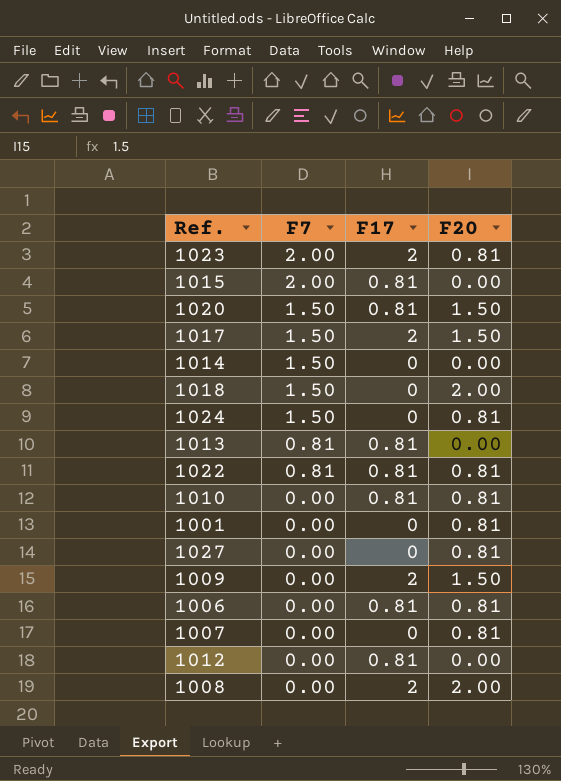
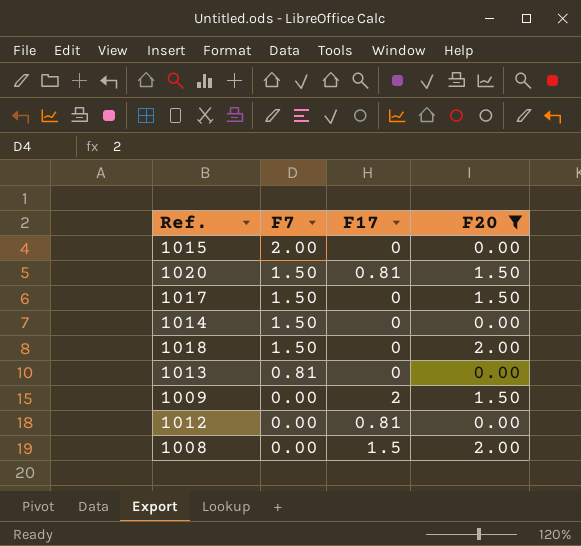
filter: none -> F20 != 0.81
1015 | F17: 0.81 -> 0
1017 | F17: 2 -> 0
1013 | F17: 0.81 -> 0
1008 | F17: 2 -> 1.5

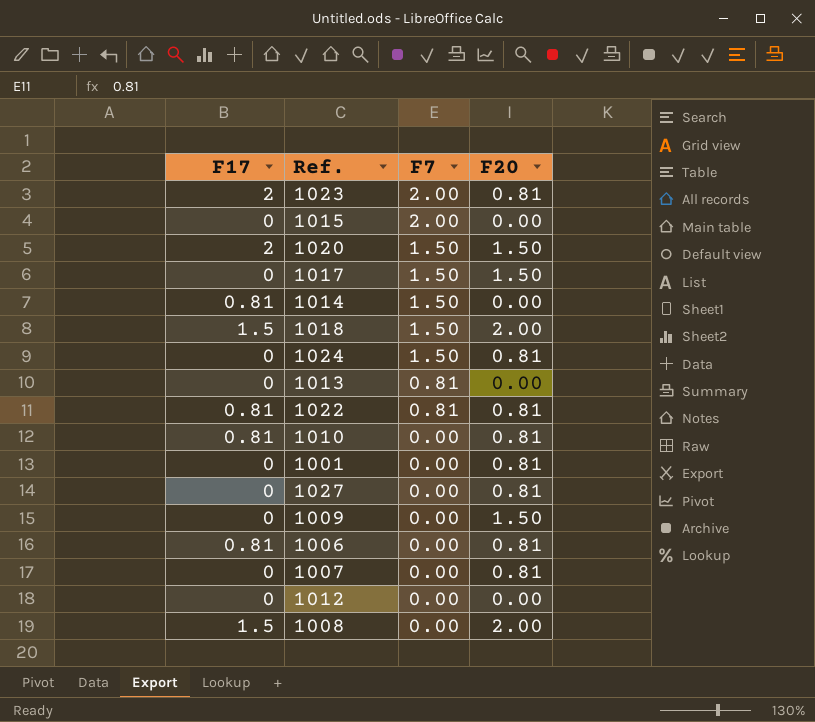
filter: F20 != 0.81 -> none
column F17 | position: 3 -> 1
1020 | F17: 0.81 -> 2
1014 | F17: 0 -> 0.81
1018 | F17: 0 -> 1.5
1009 | F17: 2 -> 0
1012 | F17: 0.81 -> 0

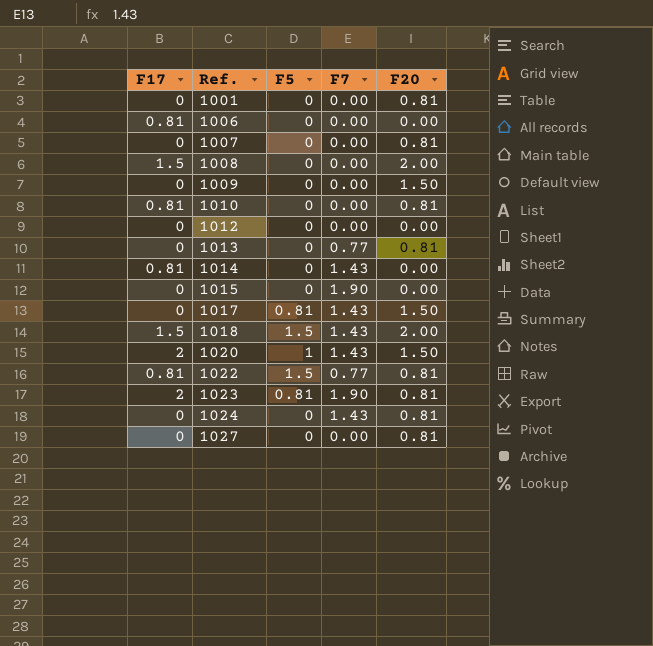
row order: F7 descending -> Ref. ascending
column F5 | position: none -> 3
1006 | F20: 0.81 -> 0.00
1013 | F7: 0.81 -> 0.77
1013 | F20: 0.00 -> 0.81
1014 | F7: 1.50 -> 1.43
1015 | F7: 2.00 -> 1.90
1017 | F7: 1.50 -> 1.43
1018 | F7: 1.50 -> 1.43
1020 | F7: 1.50 -> 1.43
1022 | F7: 0.81 -> 0.77
1023 | F7: 2.00 -> 1.90
1024 | F7: 1.50 -> 1.43

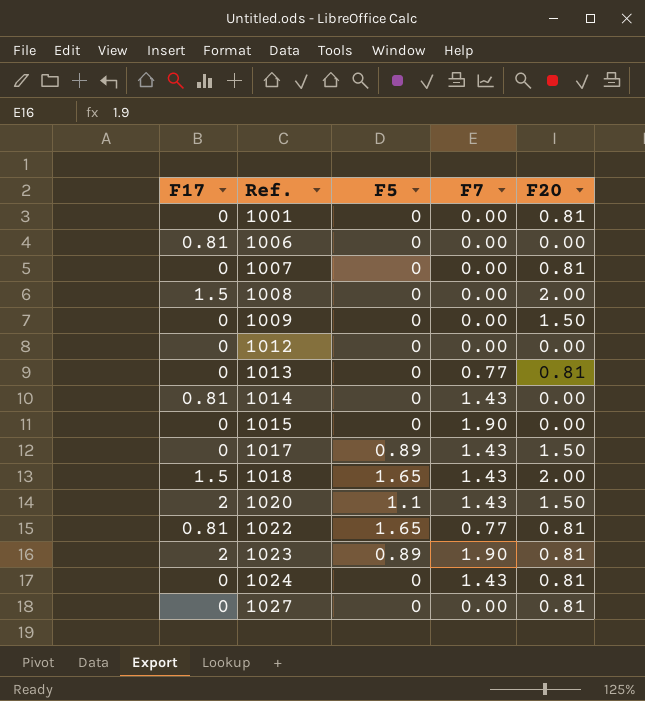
row 1010: 0.81 | 0 | 0.00 | 0.81 -> none
1017 | F5: 0.81 -> 0.89
1018 | F5: 1.5 -> 1.65
1020 | F5: 1 -> 1.1
1022 | F5: 1.5 -> 1.65
1023 | F5: 0.81 -> 0.89

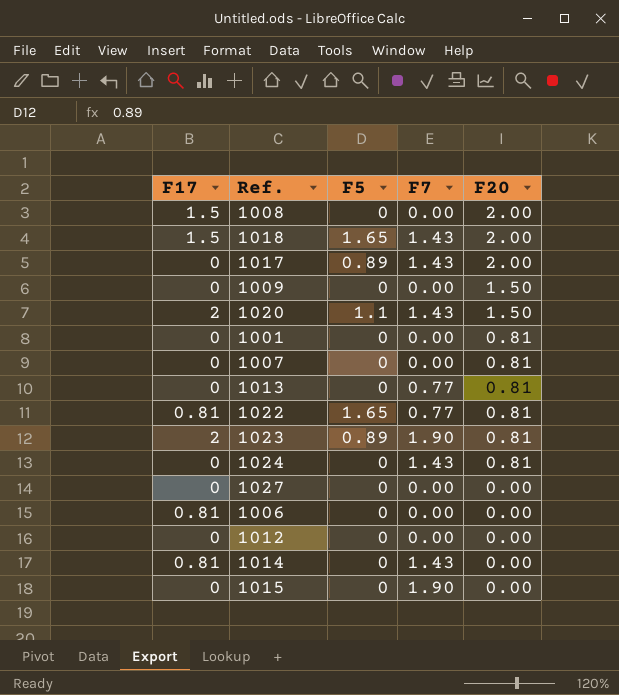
row order: Ref. ascending -> F20 descending
1017 | F20: 1.50 -> 2.00
1027 | F20: 0.81 -> 0.00

